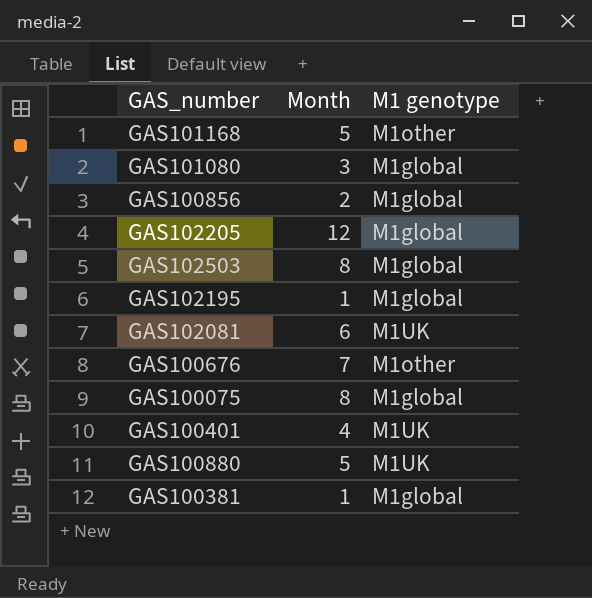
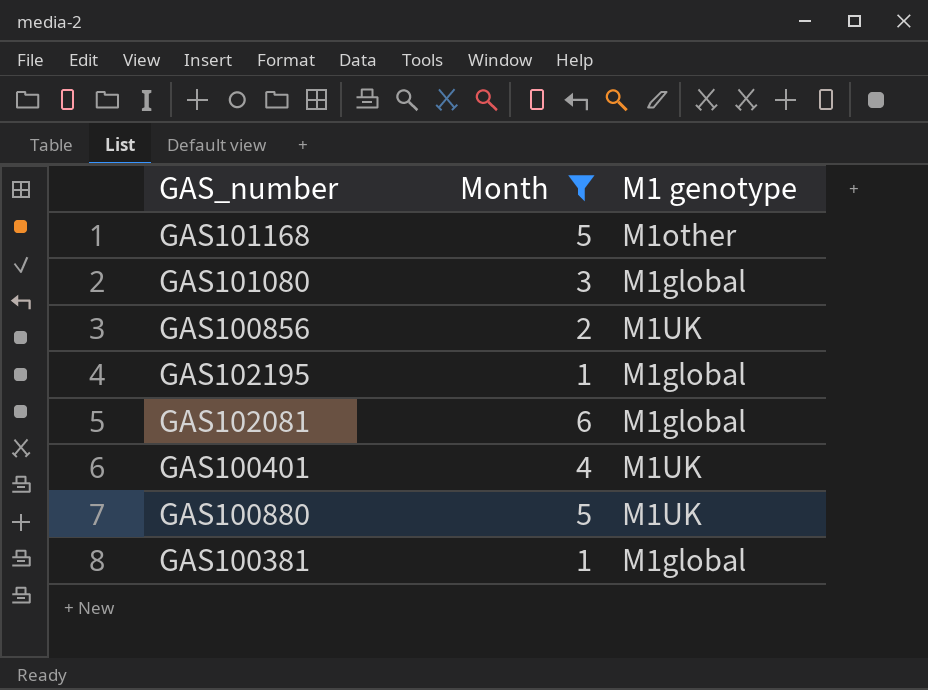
filter: none -> Month <= 6
GAS100856 | M1 genotype: M1global -> M1UK
GAS102081 | M1 genotype: M1UK -> M1global

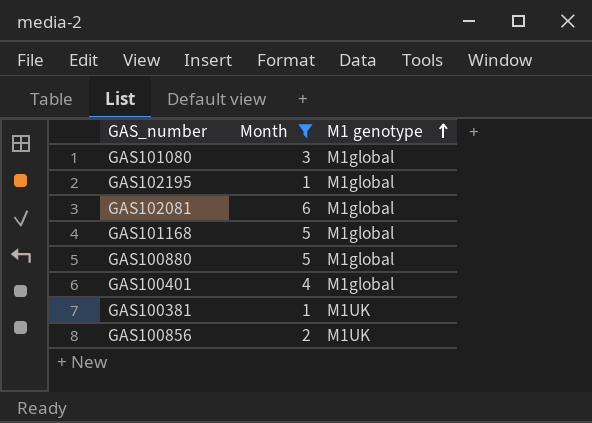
row order: none -> M1 genotype ascending
GAS101168 | M1 genotype: M1other -> M1global
GAS100880 | M1 genotype: M1UK -> M1global
GAS100401 | M1 genotype: M1UK -> M1global
GAS100381 | M1 genotype: M1global -> M1UK

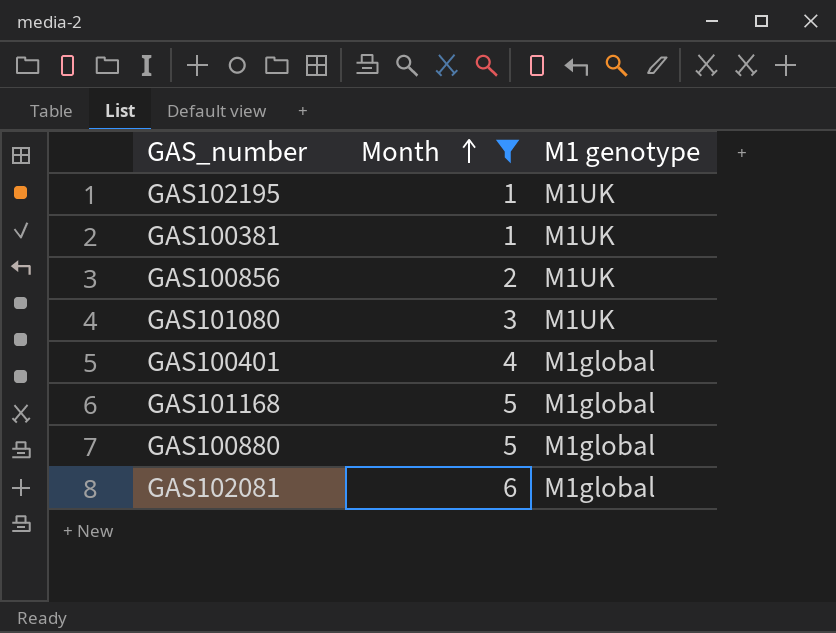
row order: M1 genotype ascending -> Month ascending
GAS102195 | M1 genotype: M1global -> M1UK
GAS101080 | M1 genotype: M1global -> M1UK

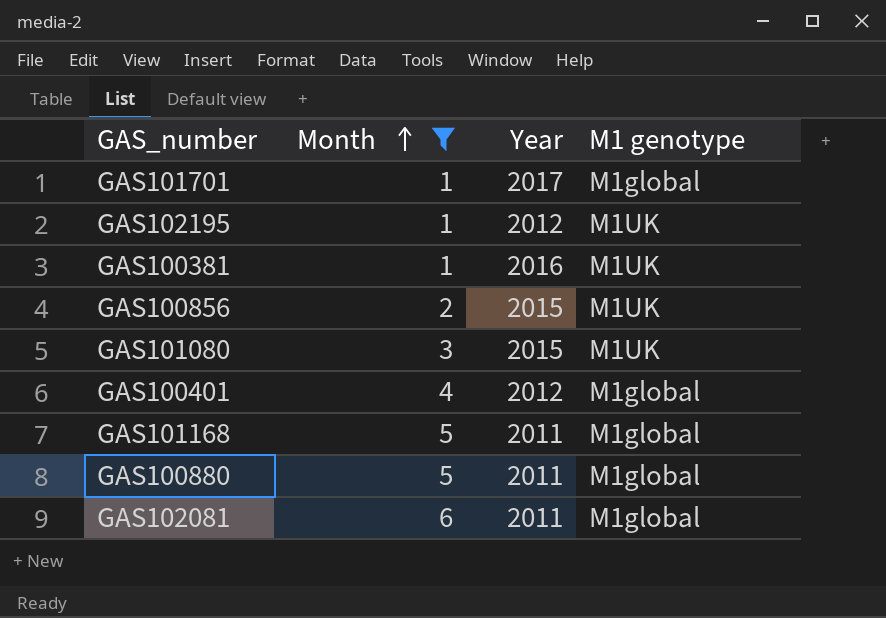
column Year | position: none -> 3
row GAS101701: none -> 1 | 2017 | M1global

